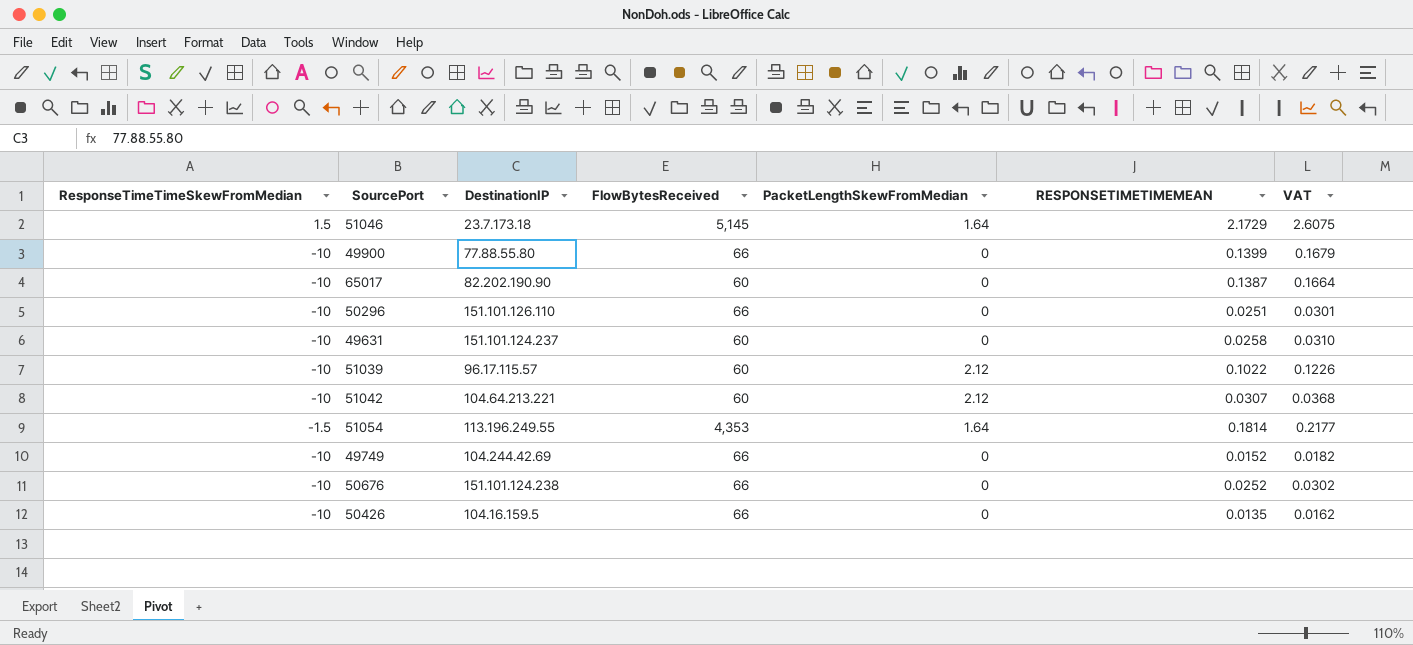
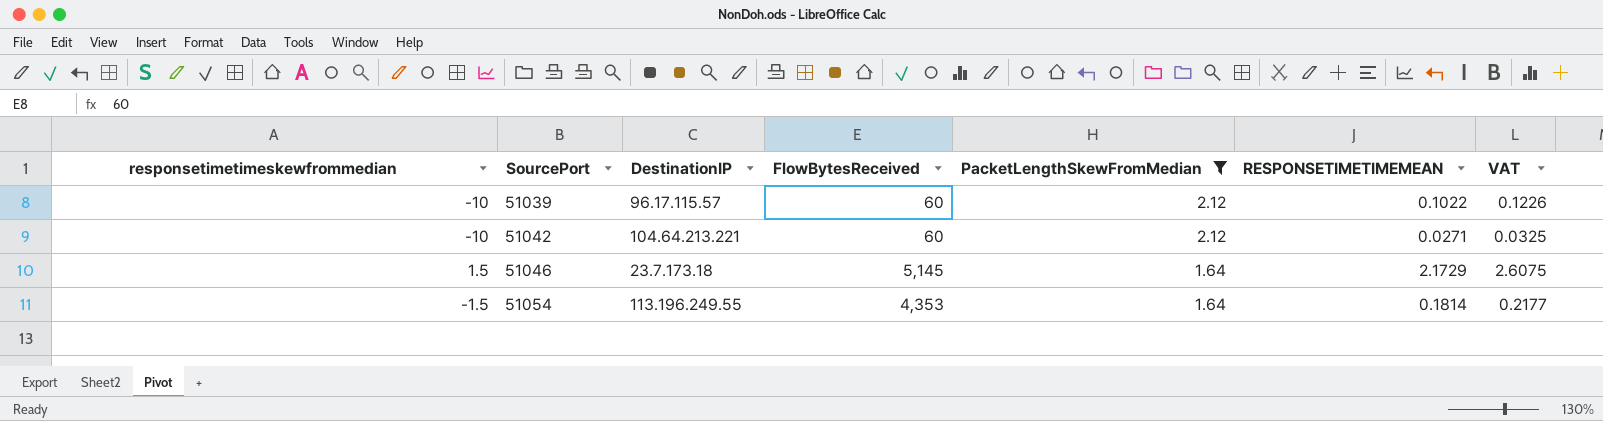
filter: none -> PacketLengthSkewFromMedian != 0
row order: none -> SourcePort ascending
column name: ResponseTimeTimeSkewFromMedian -> responsetimetimeskewfrommedian
51042 | RESPONSETIMETIMEMEAN: 0.0307 -> 0.0271
51042 | VAT: 0.0368 -> 0.0325

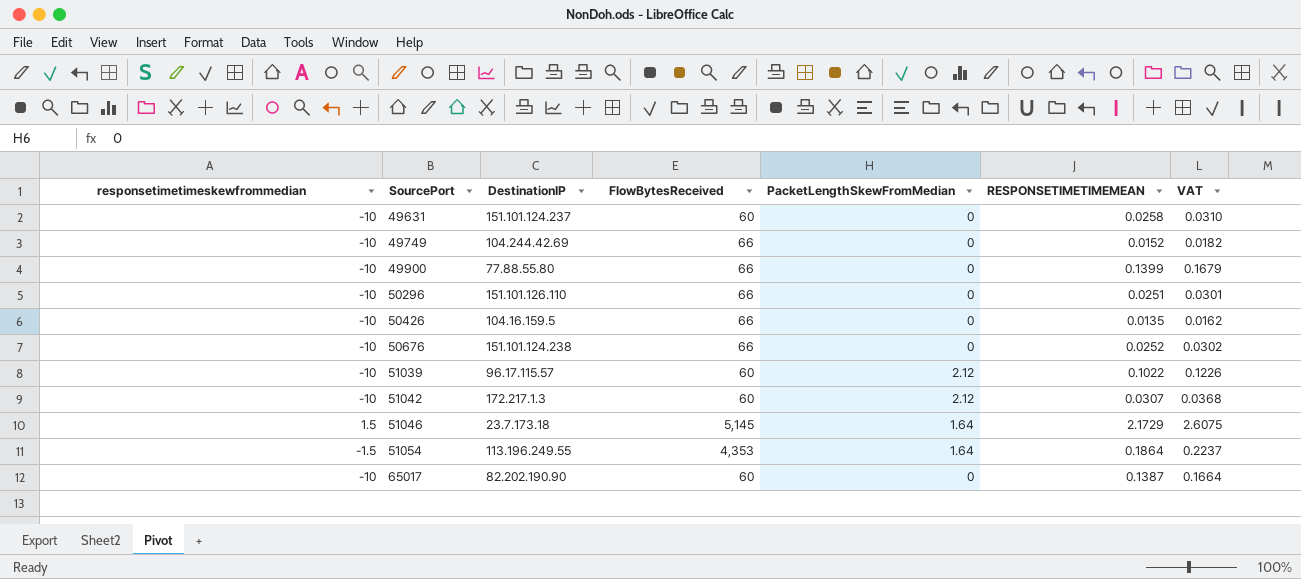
filter: PacketLengthSkewFromMedian != 0 -> none
51042 | DestinationIP: 104.64.213.221 -> 172.217.1.3
51042 | RESPONSETIMETIMEMEAN: 0.0271 -> 0.0307
51042 | VAT: 0.0325 -> 0.0368
51054 | RESPONSETIMETIMEMEAN: 0.1814 -> 0.1864
51054 | VAT: 0.2177 -> 0.2237

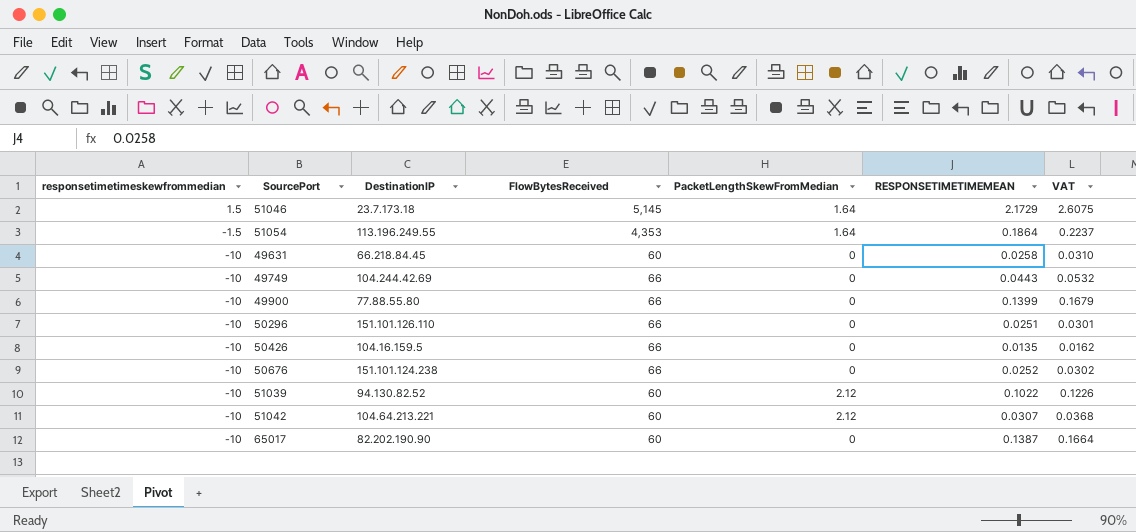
row order: SourcePort ascending -> responsetimetimeskewfrommedian descending
49631 | DestinationIP: 151.101.124.237 -> 66.218.84.45
49749 | RESPONSETIMETIMEMEAN: 0.0152 -> 0.0443
49749 | VAT: 0.0182 -> 0.0532
51039 | DestinationIP: 96.17.115.57 -> 94.130.82.52
51042 | DestinationIP: 172.217.1.3 -> 104.64.213.221

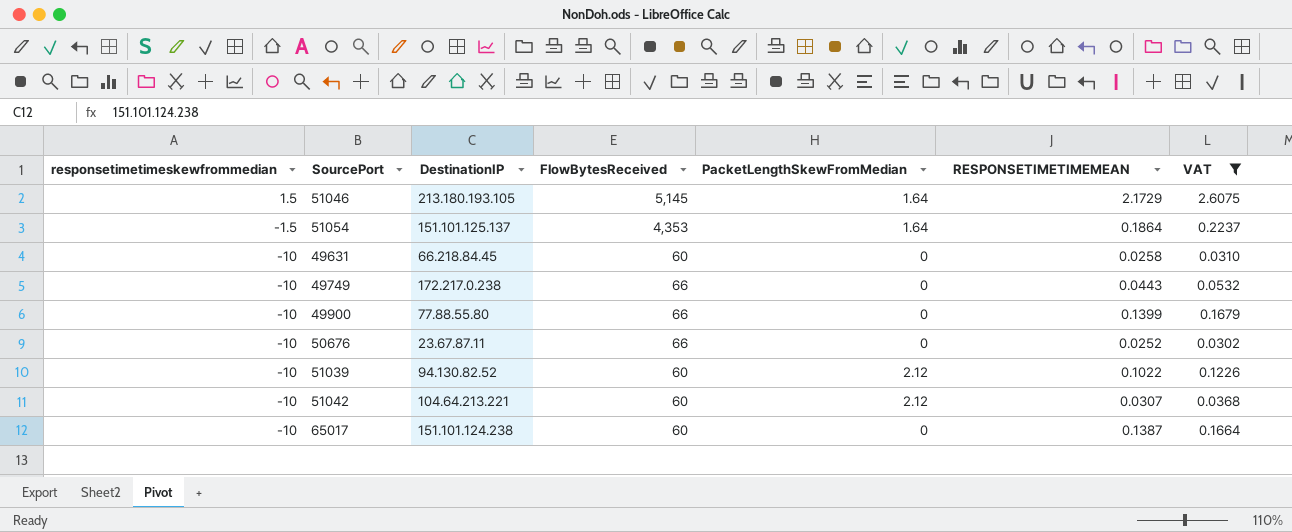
filter: none -> VAT >= 0.0302
51046 | DestinationIP: 23.7.173.18 -> 213.180.193.105
51054 | DestinationIP: 113.196.249.55 -> 151.101.125.137
49749 | DestinationIP: 104.244.42.69 -> 172.217.0.238
50676 | DestinationIP: 151.101.124.238 -> 23.67.87.11
65017 | DestinationIP: 82.202.190.90 -> 151.101.124.238

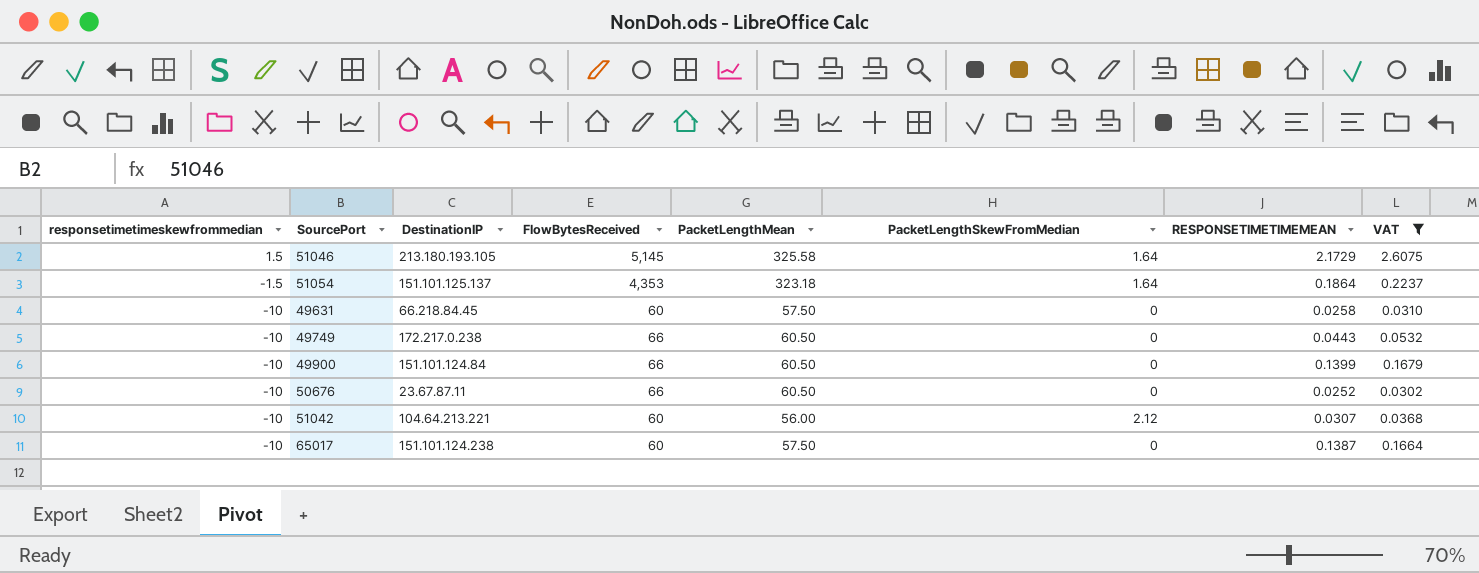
column PacketLengthMean | position: none -> 5
row 51039: -10 | 94.130.82.52 | 60 | 2.12 | 0.1022 | 0.1226 -> none
49900 | DestinationIP: 77.88.55.80 -> 151.101.124.84

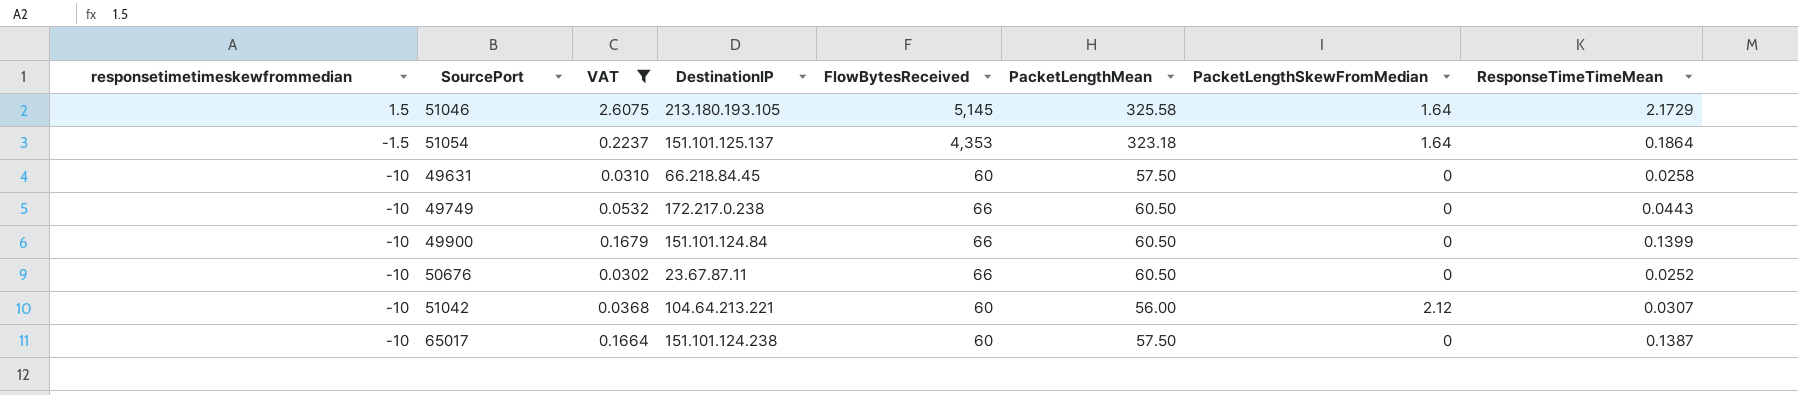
column VAT | position: 8 -> 3
column name: RESPONSETIMETIMEMEAN -> ResponseTimeTimeMean

